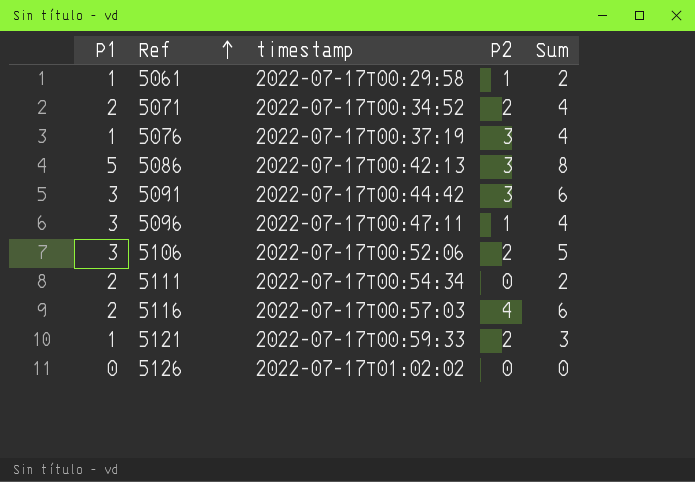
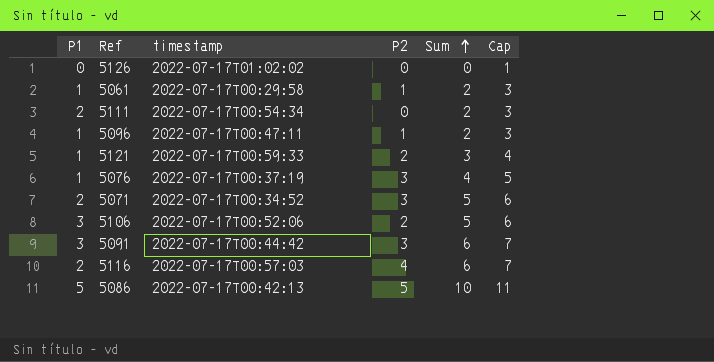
row order: Ref ascending -> Sum ascending
column Cap | formula: none -> [Sum] + 1
5096 | P1: 3 -> 1
5096 | Sum: 4 -> 2
5071 | P2: 2 -> 3
5071 | Sum: 4 -> 5
5086 | P2: 3 -> 5
5086 | Sum: 8 -> 10

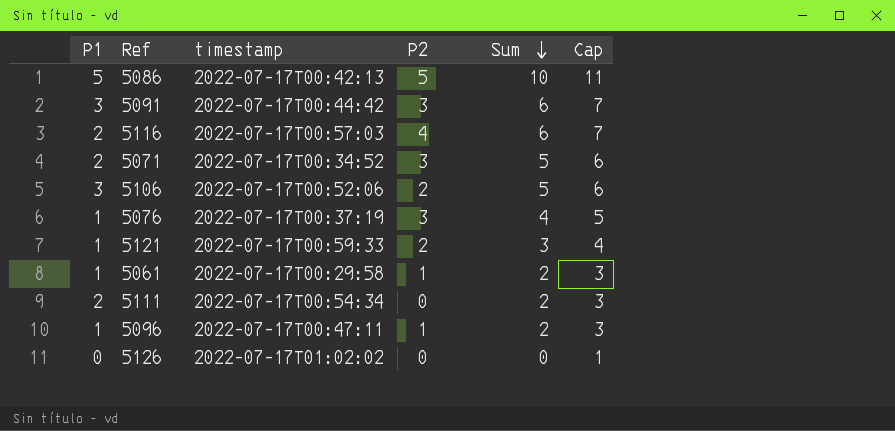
row order: Sum ascending -> Sum descending

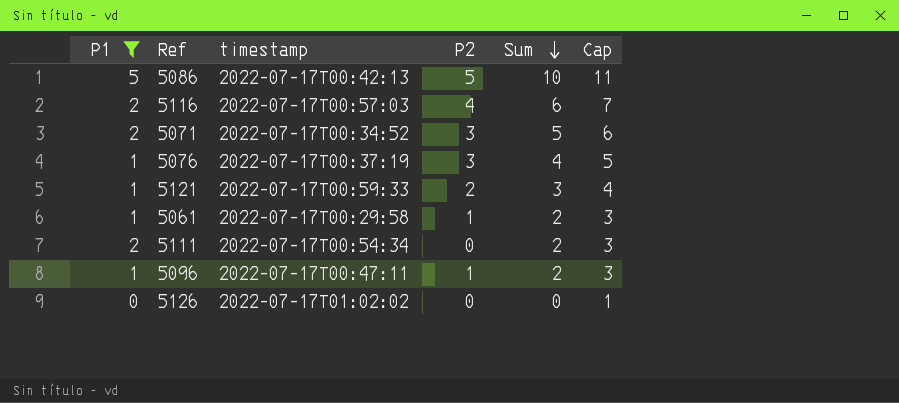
filter: none -> P1 != 3

